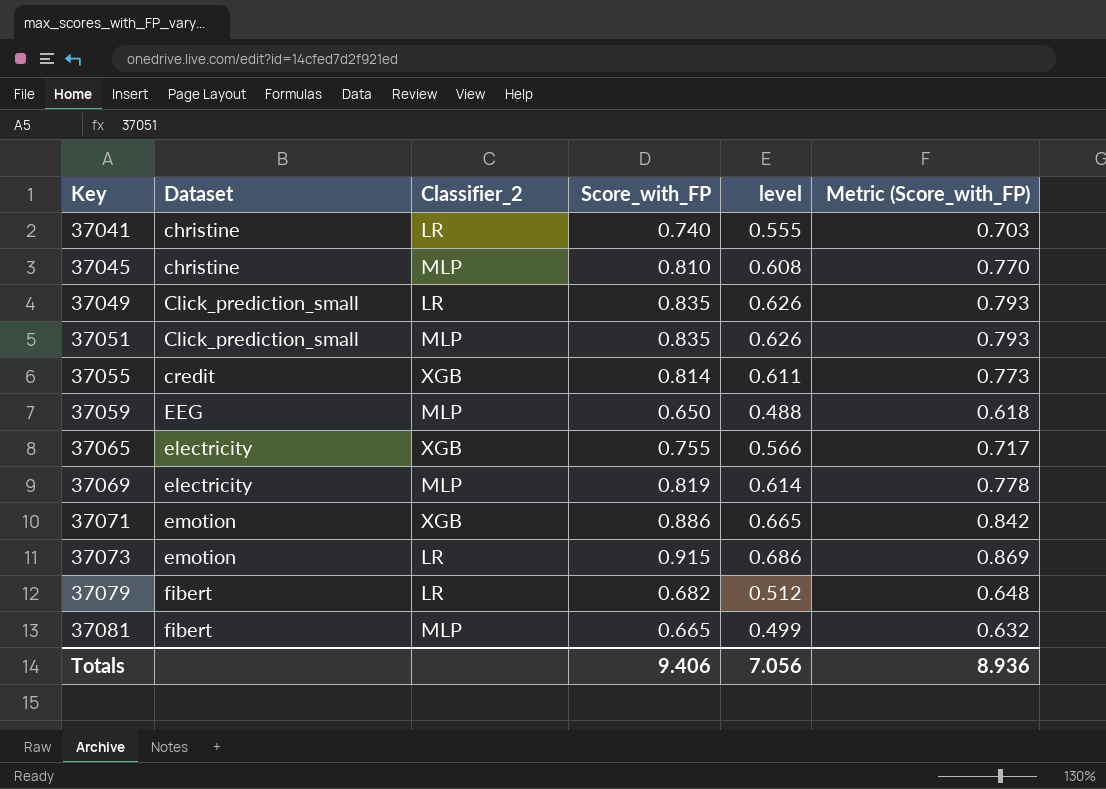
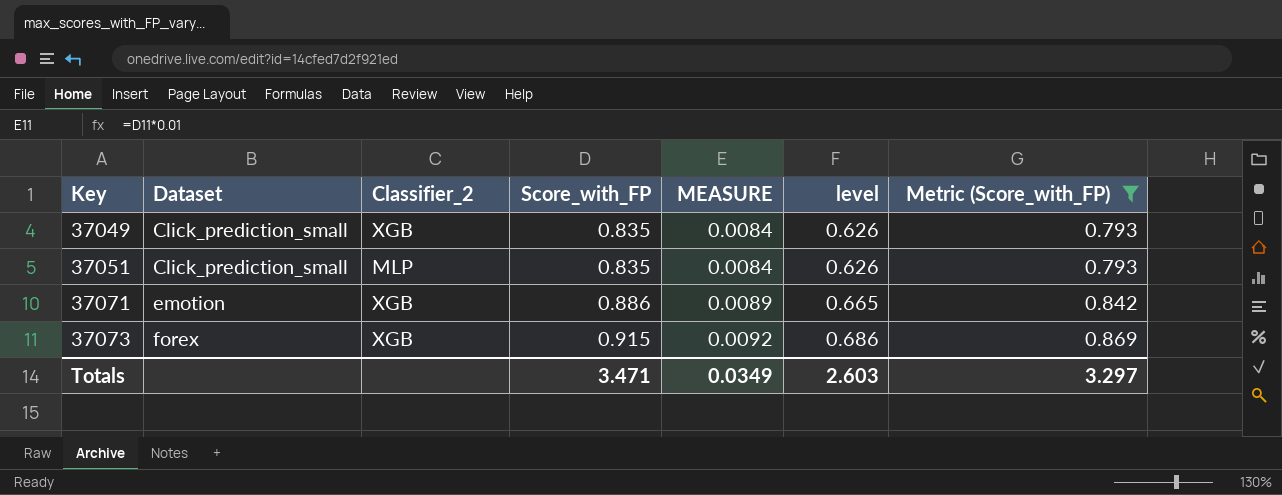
filter: none -> Metric (Score_with_FP) >= 0.793
column MEASURE | formula: none -> [Score_with_FP] * 0.01
37049 | Classifier_2: LR -> XGB
37073 | Dataset: emotion -> forex
37073 | Classifier_2: LR -> XGB
Totals | Score_with_FP: 9.406 -> 3.471
Totals | level: 7.056 -> 2.603
Totals | Metric (Score_with_FP): 8.936 -> 3.297

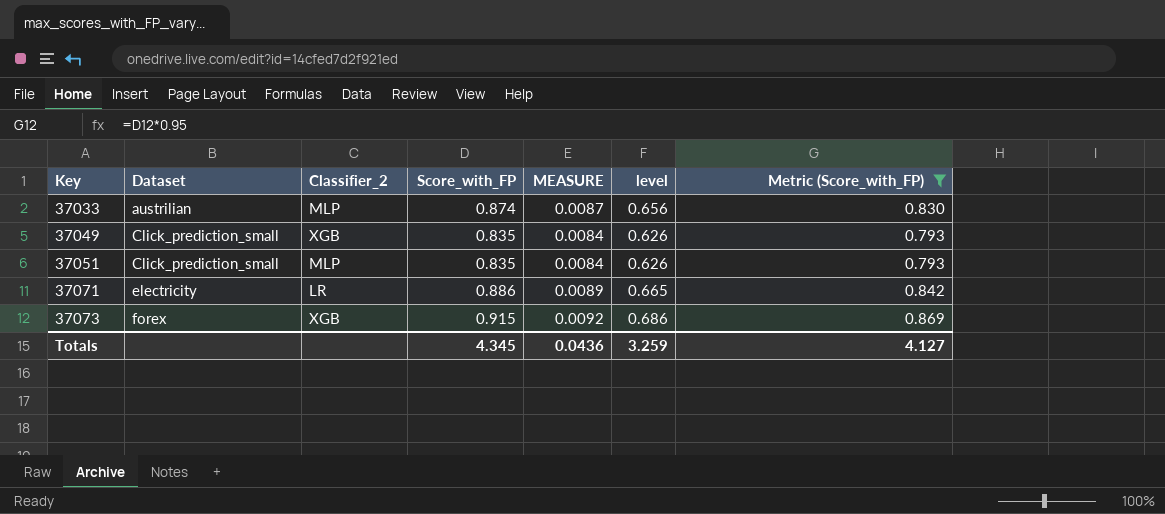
row 37033: none -> austrilian | MLP | 0.874 | 0.0087 | 0.656 | 0.830
37071 | Dataset: emotion -> electricity
37071 | Classifier_2: XGB -> LR
Totals | Score_with_FP: 3.471 -> 4.345
Totals | MEASURE: 0.0349 -> 0.0436
Totals | level: 2.603 -> 3.259
Totals | Metric (Score_with_FP): 3.297 -> 4.127

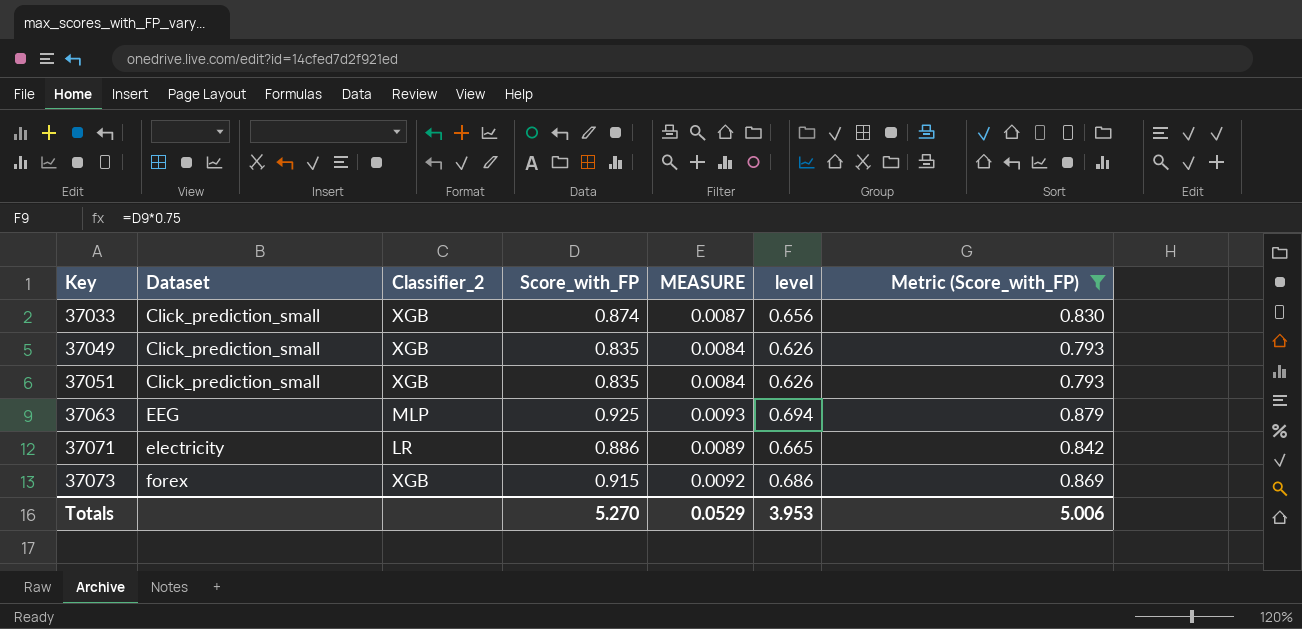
37033 | Dataset: austrilian -> Click_prediction_small
37033 | Classifier_2: MLP -> XGB
37051 | Classifier_2: MLP -> XGB
row 37063: none -> EEG | MLP | 0.925 | 0.0093 | 0.694 | 0.879
Totals | Score_with_FP: 4.345 -> 5.270
Totals | MEASURE: 0.0436 -> 0.0529
Totals | level: 3.259 -> 3.953
Totals | Metric (Score_with_FP): 4.127 -> 5.006

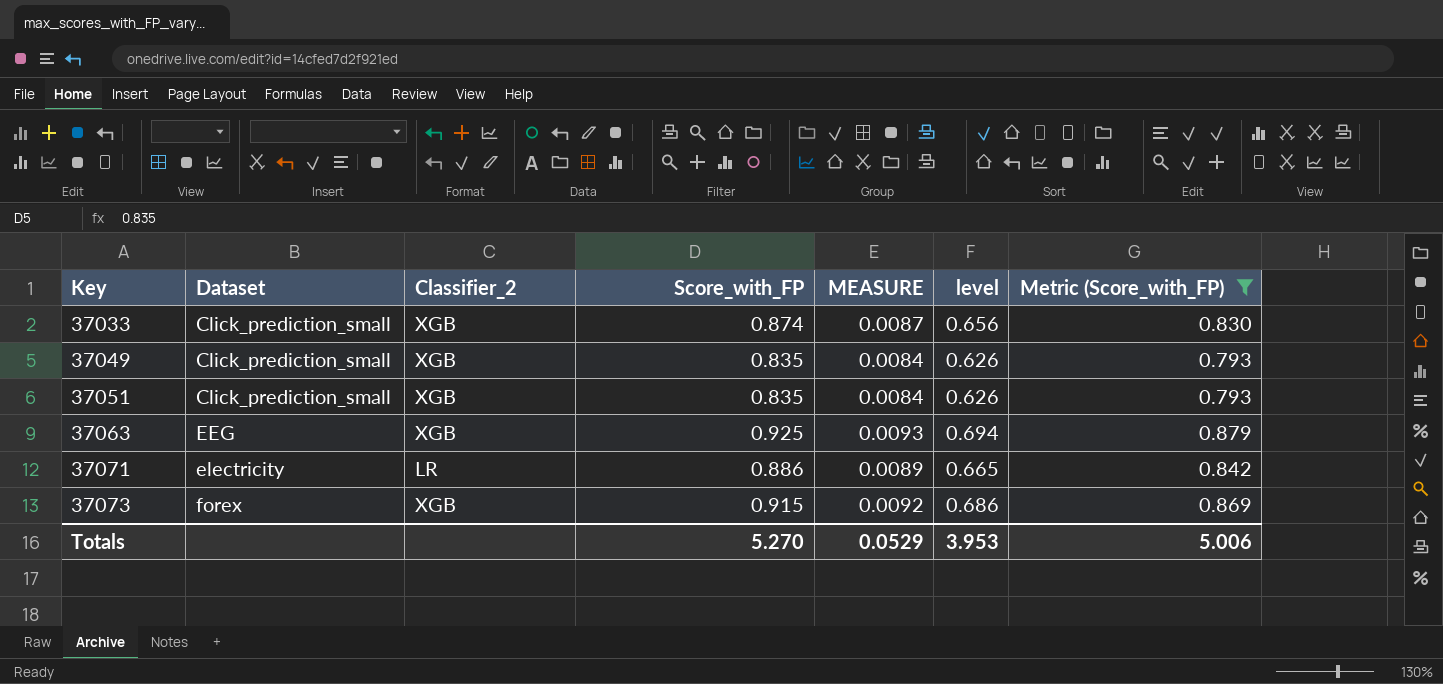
37063 | Classifier_2: MLP -> XGB

